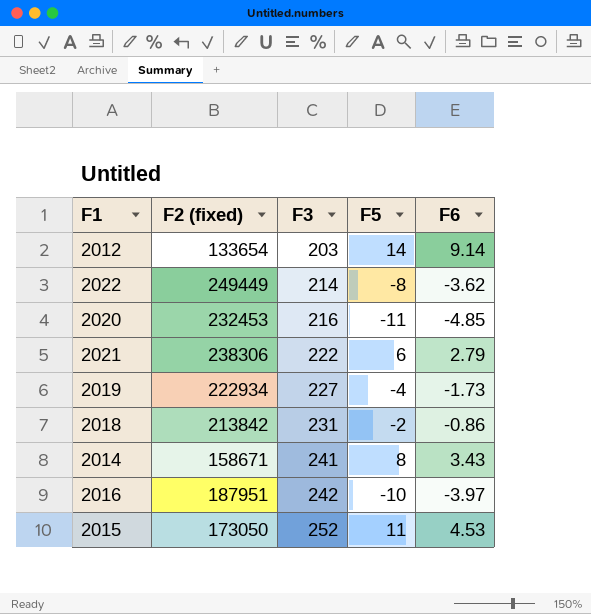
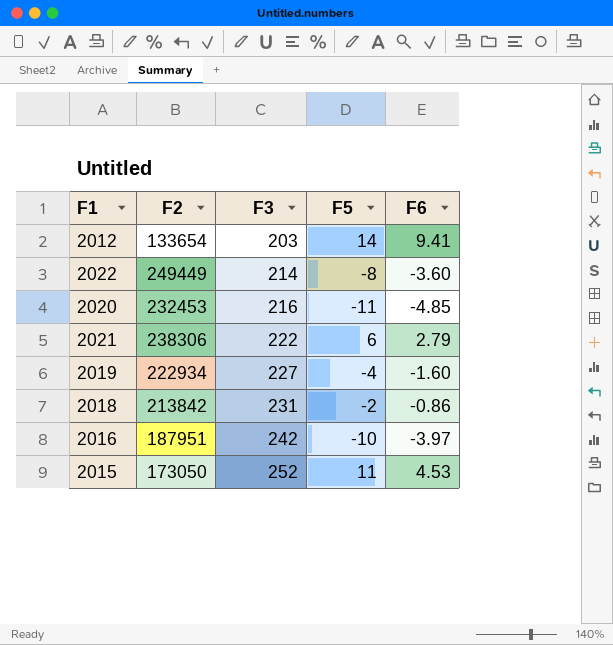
column name: F2 (fixed) -> F2
row 2014: 158671 | 241 | 8 | 3.43 -> none
2012 | F6: 9.14 -> 9.41
2022 | F6: -3.62 -> -3.60
2019 | F6: -1.73 -> -1.60

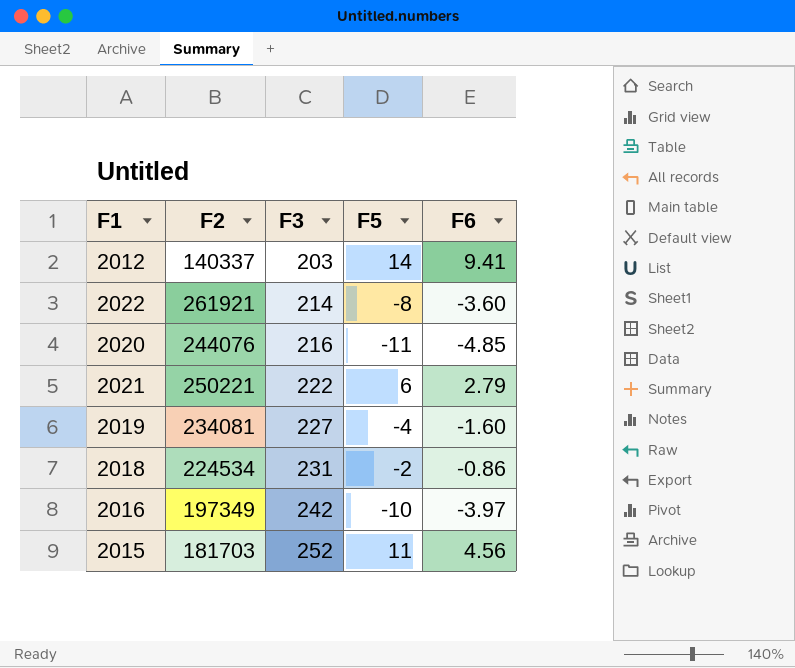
2012 | F2: 133654 -> 140337
2022 | F2: 249449 -> 261921
2020 | F2: 232453 -> 244076
2021 | F2: 238306 -> 250221
2019 | F2: 222934 -> 234081
2018 | F2: 213842 -> 224534
2016 | F2: 187951 -> 197349
2015 | F2: 173050 -> 181703
2015 | F6: 4.53 -> 4.56

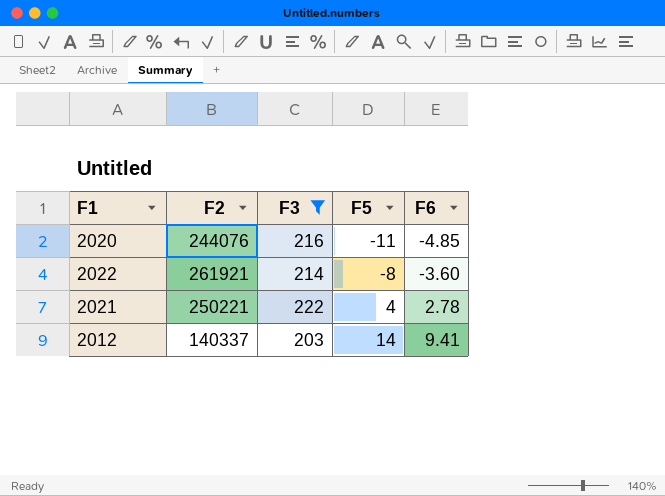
filter: none -> F3 <= 222
row order: F3 ascending -> F5 ascending
2021 | F5: 6 -> 4
2021 | F6: 2.79 -> 2.78

